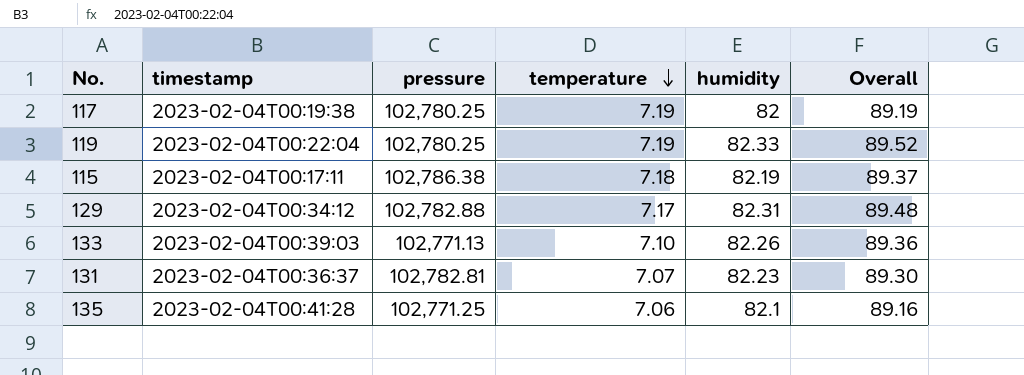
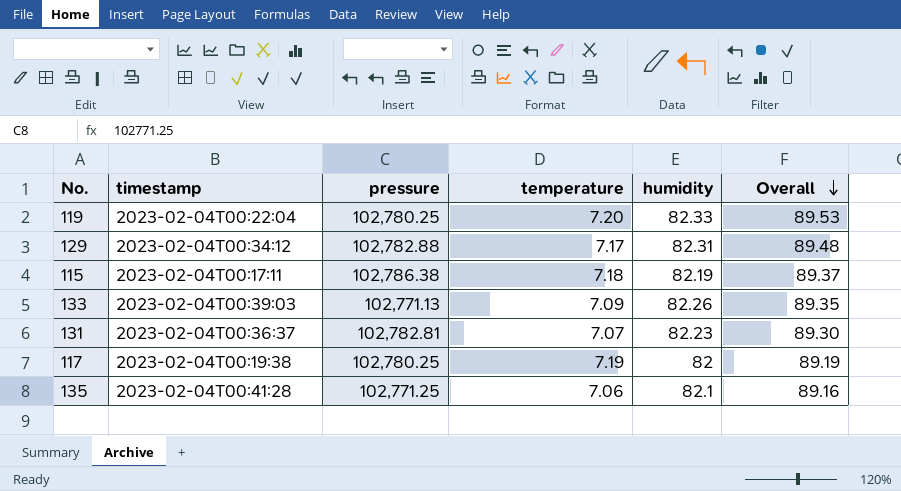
row order: temperature descending -> Overall descending
119 | temperature: 7.19 -> 7.20
119 | Overall: 89.52 -> 89.53
133 | temperature: 7.10 -> 7.09
133 | Overall: 89.36 -> 89.35

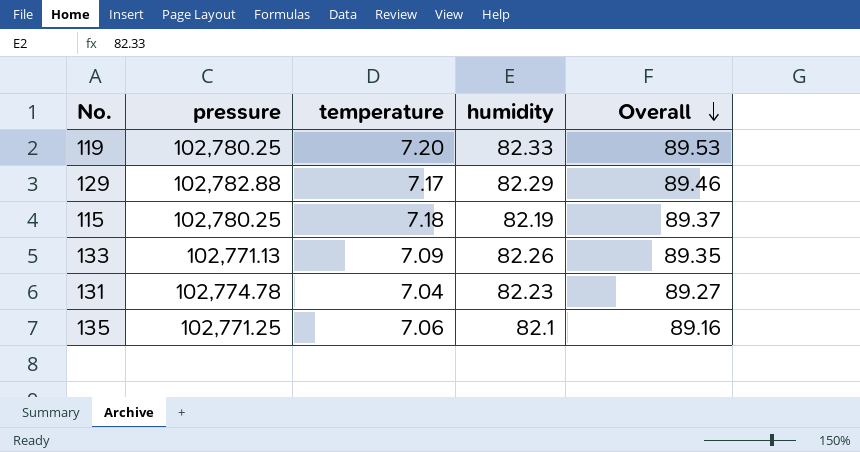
column timestamp | position: 2 -> none
row 117: 2023-02-04T00:19:38 | 102,780.25 | 7.19 | 82 | 89.19 -> none
129 | humidity: 82.31 -> 82.29
129 | Overall: 89.48 -> 89.46
115 | pressure: 102,786.38 -> 102,780.25
131 | pressure: 102,782.81 -> 102,774.78
131 | temperature: 7.07 -> 7.04
131 | Overall: 89.30 -> 89.27

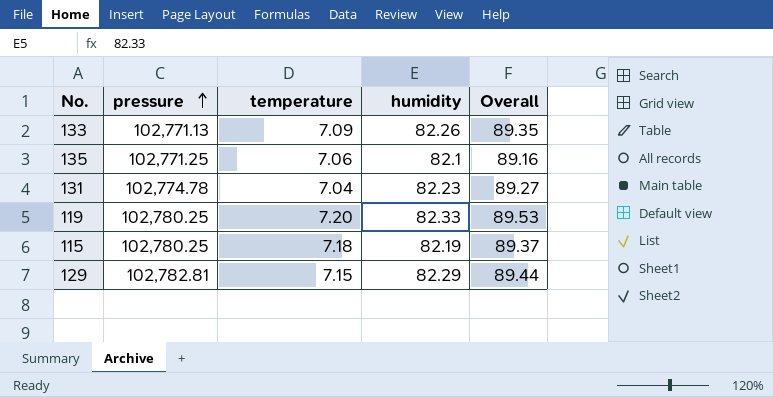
row order: Overall descending -> pressure ascending
129 | pressure: 102,782.88 -> 102,782.81
129 | temperature: 7.17 -> 7.15
129 | Overall: 89.46 -> 89.44

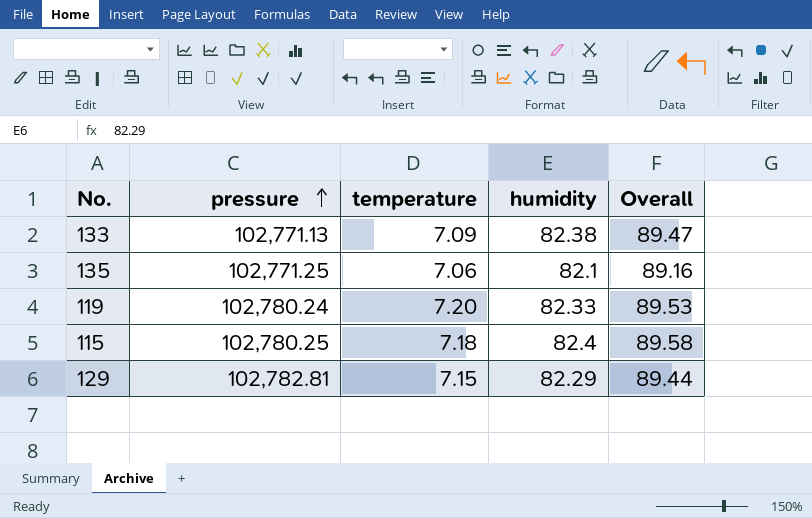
row 131: 102,774.78 | 7.04 | 82.23 | 89.27 -> none
133 | humidity: 82.26 -> 82.38
133 | Overall: 89.35 -> 89.47
119 | pressure: 102,780.25 -> 102,780.24
115 | humidity: 82.19 -> 82.4
115 | Overall: 89.37 -> 89.58

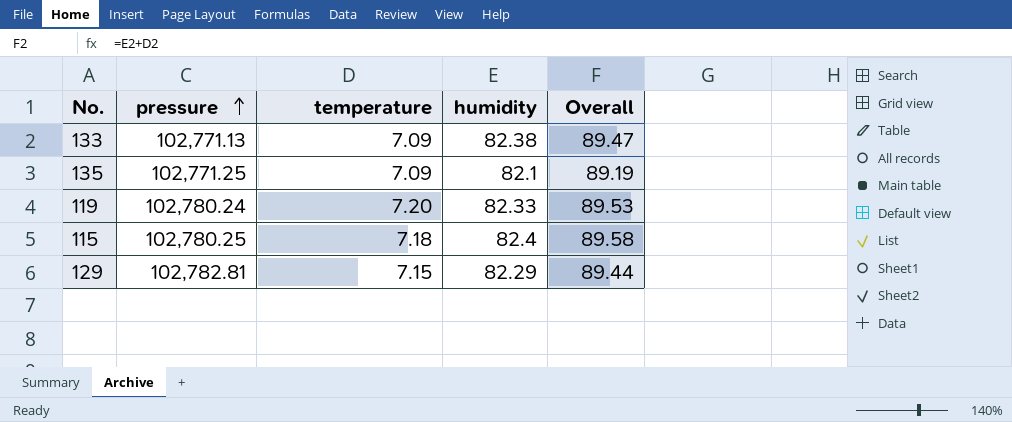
135 | temperature: 7.06 -> 7.09
135 | Overall: 89.16 -> 89.19

